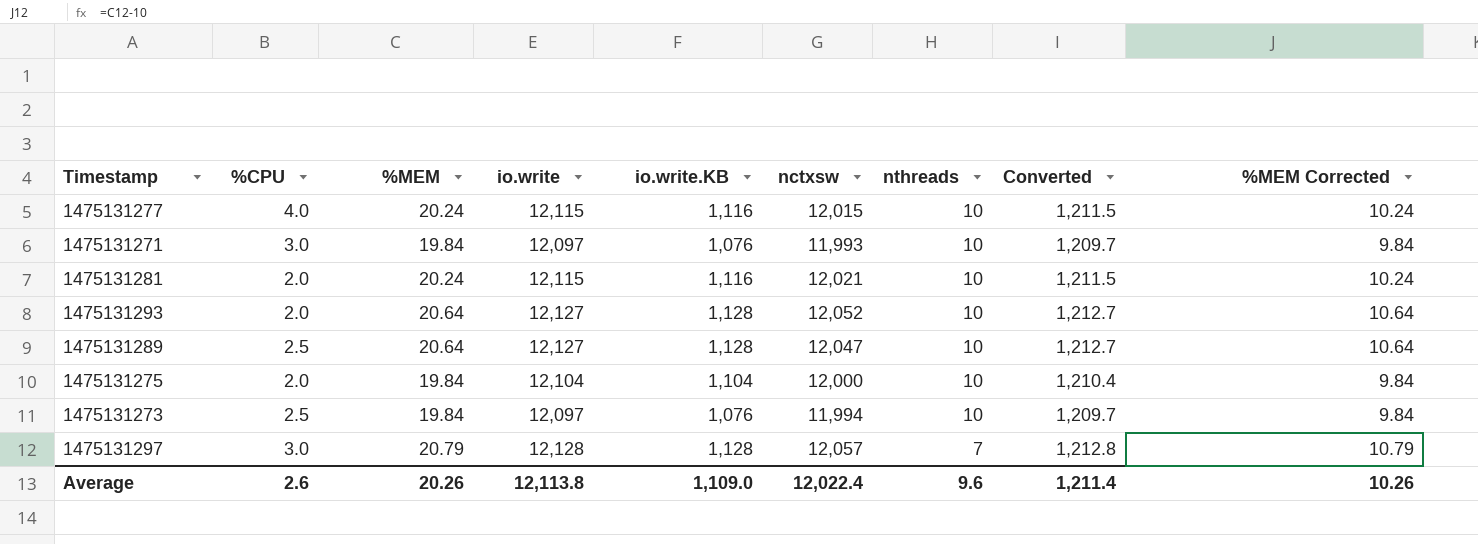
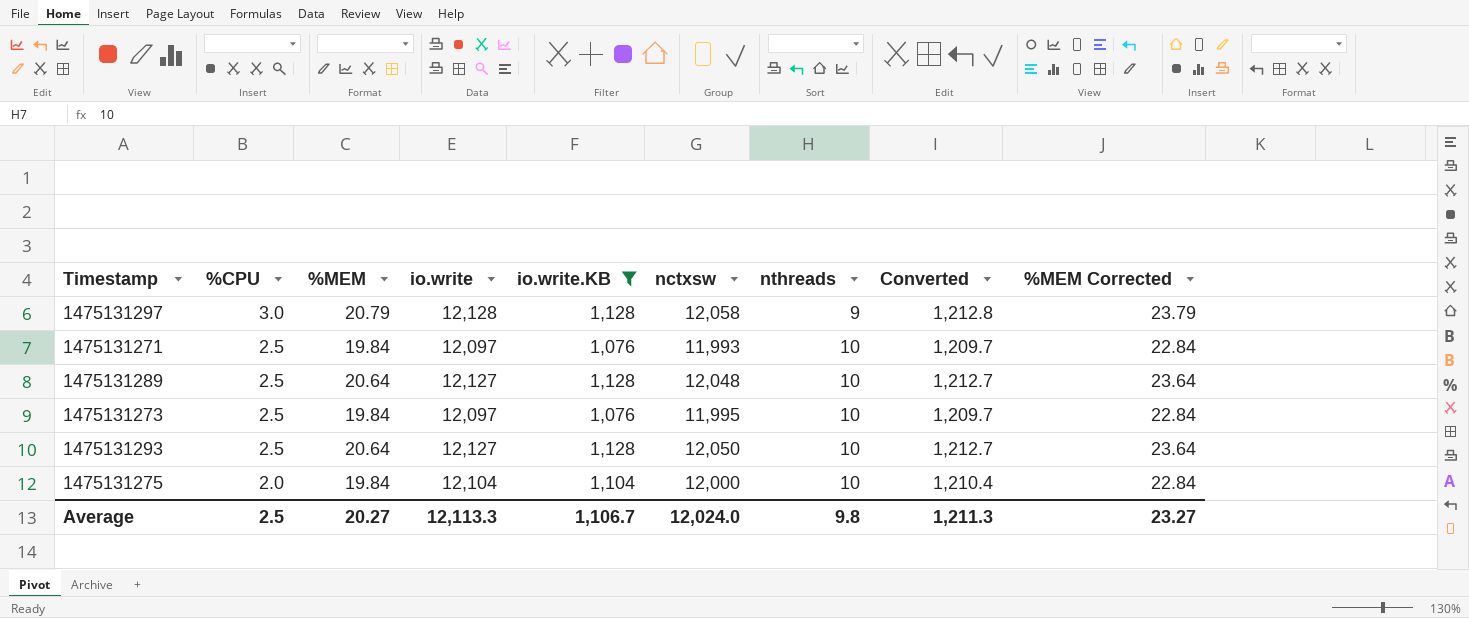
filter: none -> io.write.KB != 1,116
row order: nthreads descending -> %CPU descending
column %MEM Corrected | formula: [%MEM] - 10 -> [%MEM] + 3
1475131297 | nctxsw: 12,057 -> 12,058
1475131297 | nthreads: 7 -> 9
1475131271 | %CPU: 3.0 -> 2.5
1475131289 | nctxsw: 12,047 -> 12,048
1475131273 | nctxsw: 11,994 -> 11,995
1475131293 | %CPU: 2.0 -> 2.5
1475131293 | nctxsw: 12,052 -> 12,050
Average | %CPU: 2.6 -> 2.5
Average | %MEM: 20.26 -> 20.27
Average | io.write: 12,113.8 -> 12,113.3
Average | io.write.KB: 1,109.0 -> 1,106.7
Average | nctxsw: 12,022.4 -> 12,024.0
Average | nthreads: 9.6 -> 9.8
Average | Converted: 1,211.4 -> 1,211.3
Average | %MEM Corrected: 10.26 -> 23.27

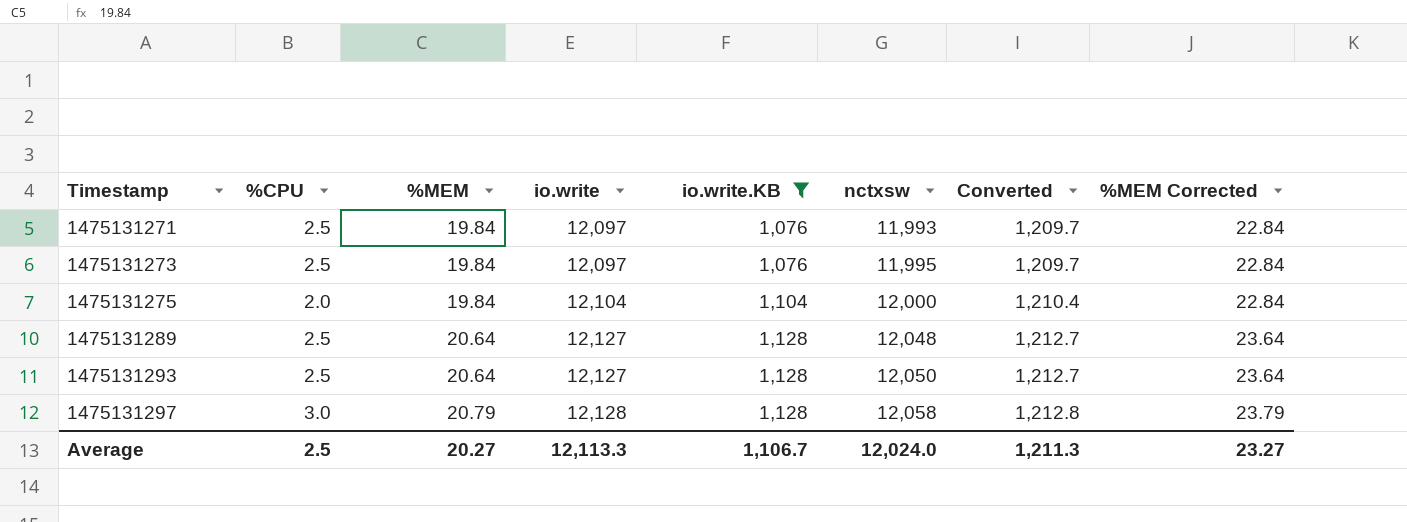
row order: %CPU descending -> Timestamp ascending
column nthreads | position: 7 -> none

